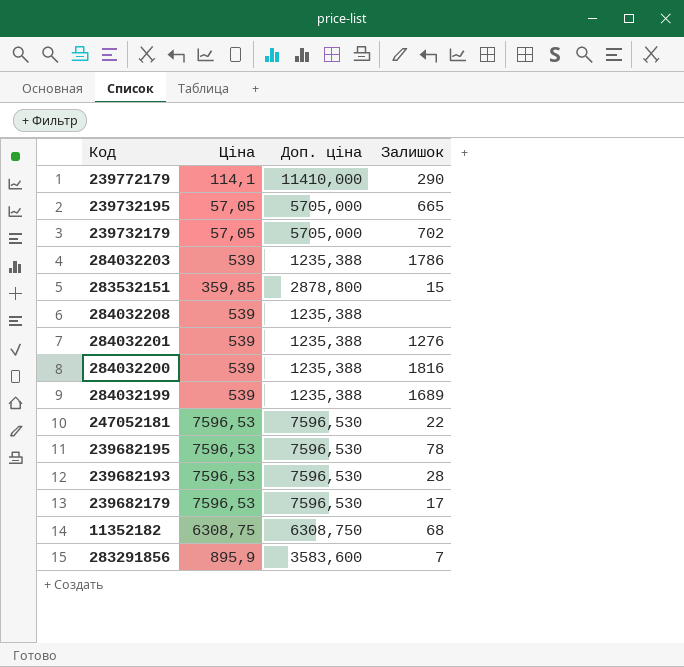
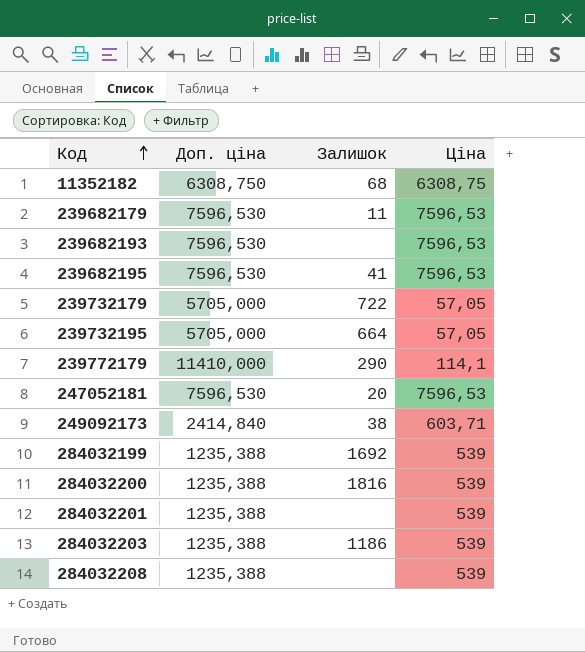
row order: none -> Код ascending
column Ціна | position: 2 -> 4
row 283532151: 359,85 | 2878,800 | 15 -> none
row 283291856: 895,9 | 3583,600 | 7 -> none
239682179 | Залишок: 17 -> 11
239682193 | Залишок: 28 -> none
239682195 | Залишок: 78 -> 41
239732179 | Залишок: 702 -> 722
239732195 | Залишок: 665 -> 664
247052181 | Залишок: 22 -> 20
row 249092173: none -> 2414,840 | 38 | 603,71
284032199 | Залишок: 1689 -> 1692
284032201 | Залишок: 1276 -> none
284032203 | Залишок: 1786 -> 1186

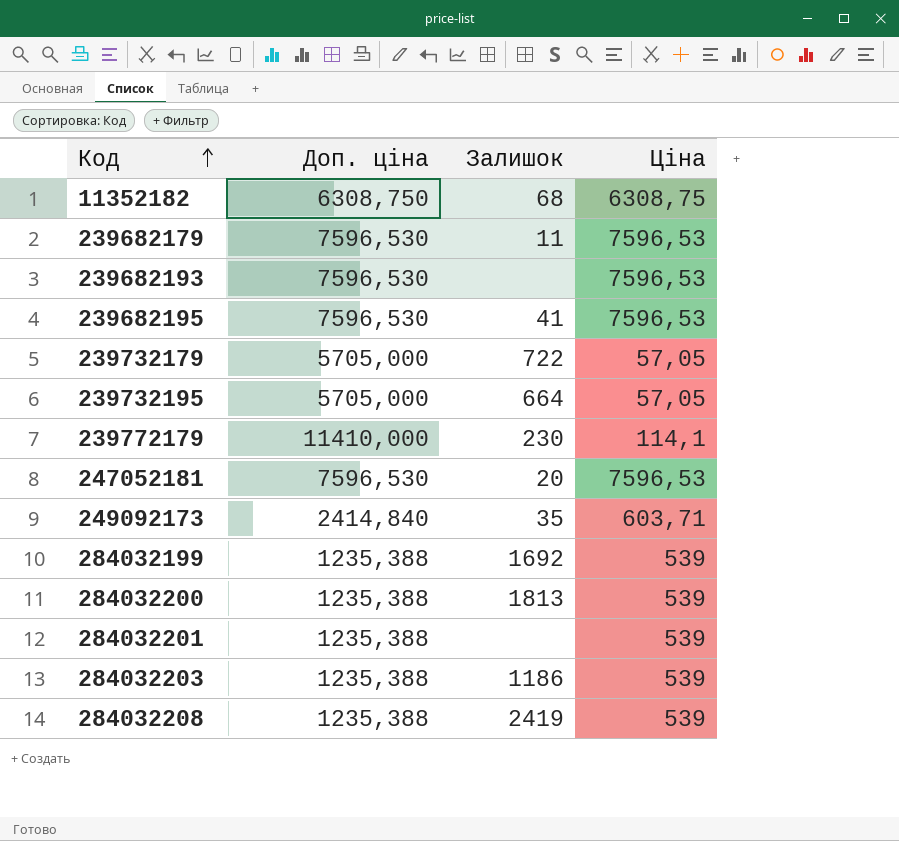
239772179 | Залишок: 290 -> 230
249092173 | Залишок: 38 -> 35
284032200 | Залишок: 1816 -> 1813
284032208 | Залишок: none -> 2419

